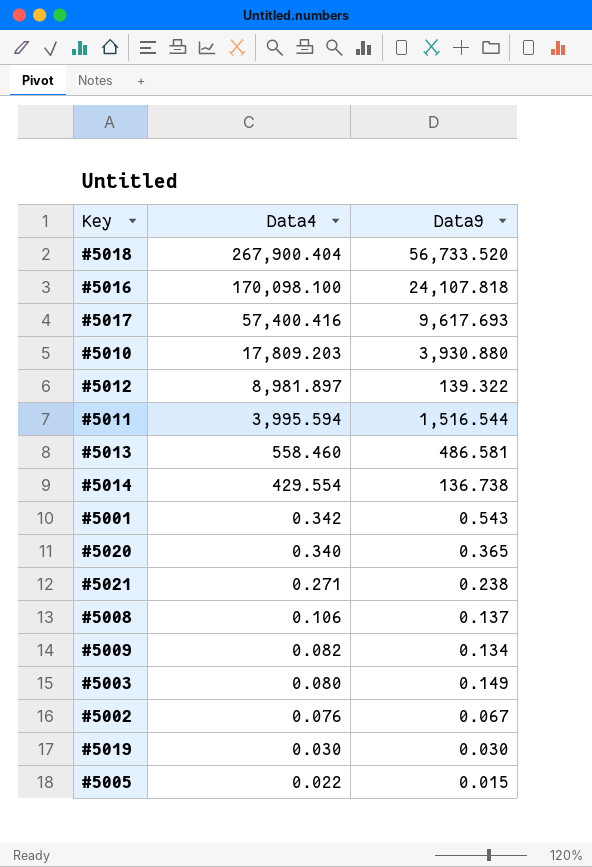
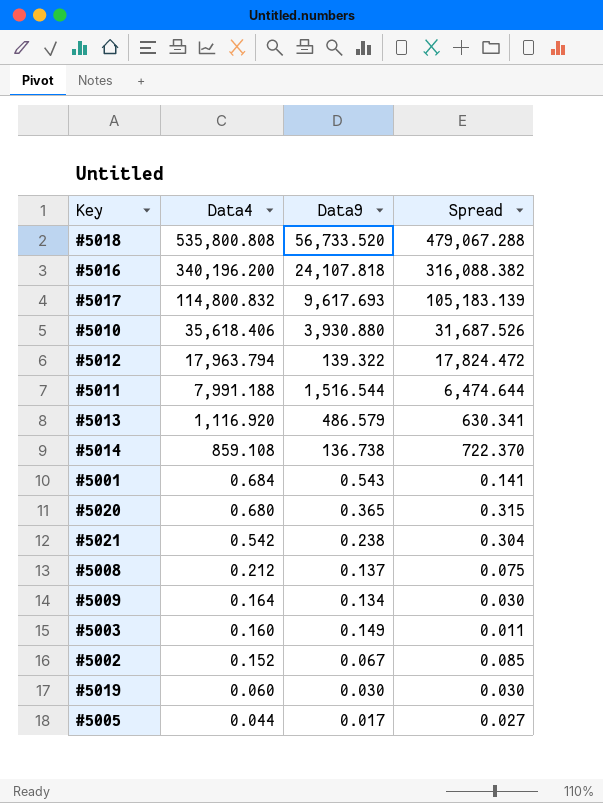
column Spread | formula: none -> [Data4] - [Data9]
#5018 | Data4: 267,900.404 -> 535,800.808
#5016 | Data4: 170,098.100 -> 340,196.200
#5017 | Data4: 57,400.416 -> 114,800.832
#5010 | Data4: 17,809.203 -> 35,618.406
#5012 | Data4: 8,981.897 -> 17,963.794
#5011 | Data4: 3,995.594 -> 7,991.188
#5013 | Data4: 558.460 -> 1,116.920
#5013 | Data9: 486.581 -> 486.579
#5014 | Data4: 429.554 -> 859.108
#5001 | Data4: 0.342 -> 0.684
#5020 | Data4: 0.340 -> 0.680
#5021 | Data4: 0.271 -> 0.542
#5008 | Data4: 0.106 -> 0.212
#5009 | Data4: 0.082 -> 0.164
#5003 | Data4: 0.080 -> 0.160
#5002 | Data4: 0.076 -> 0.152
#5019 | Data4: 0.030 -> 0.060
#5005 | Data4: 0.022 -> 0.044
#5005 | Data9: 0.015 -> 0.017

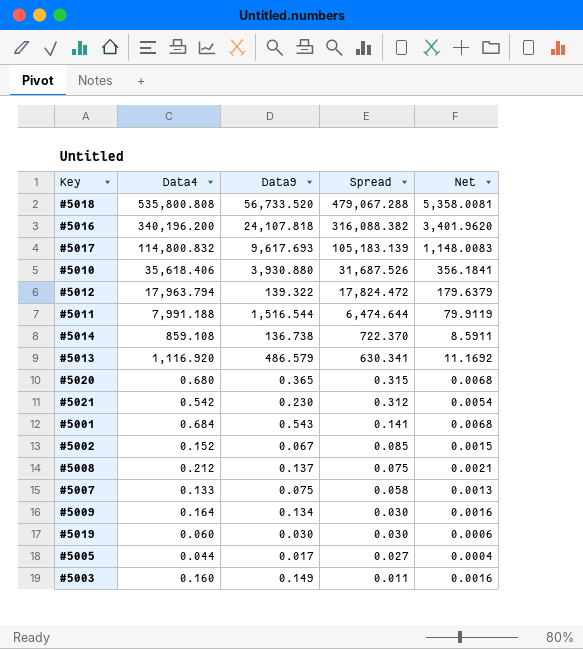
row order: Data4 descending -> Spread descending
column Net | formula: none -> [Data4] * 0.01
#5021 | Data9: 0.238 -> 0.230
#5021 | Spread: 0.304 -> 0.312
row #5007: none -> 0.133 | 0.075 | 0.058 | 0.0013

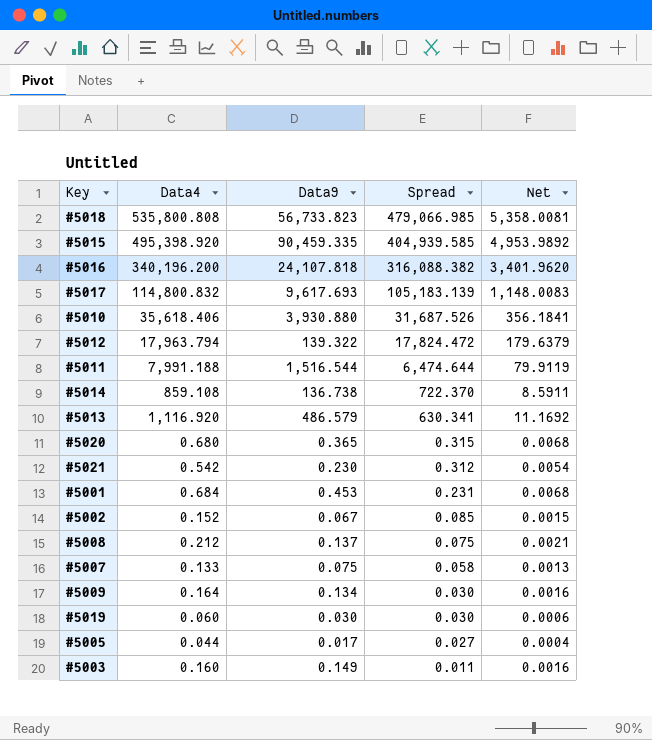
#5018 | Data9: 56,733.520 -> 56,733.823
#5018 | Spread: 479,067.288 -> 479,066.985
row #5015: none -> 495,398.920 | 90,459.335 | 404,939.585 | 4,953.9892
#5001 | Data9: 0.543 -> 0.453
#5001 | Spread: 0.141 -> 0.231

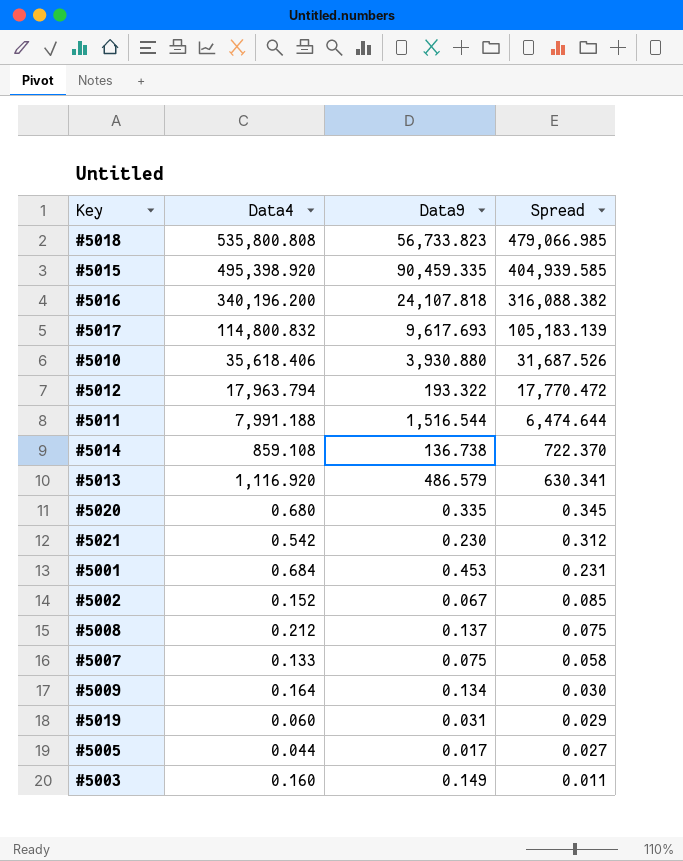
column Net | formula: [Data4] * 0.01 -> none
#5012 | Data9: 139.322 -> 193.322
#5012 | Spread: 17,824.472 -> 17,770.472
#5020 | Data9: 0.365 -> 0.335
#5020 | Spread: 0.315 -> 0.345
#5019 | Data9: 0.030 -> 0.031
#5019 | Spread: 0.030 -> 0.029

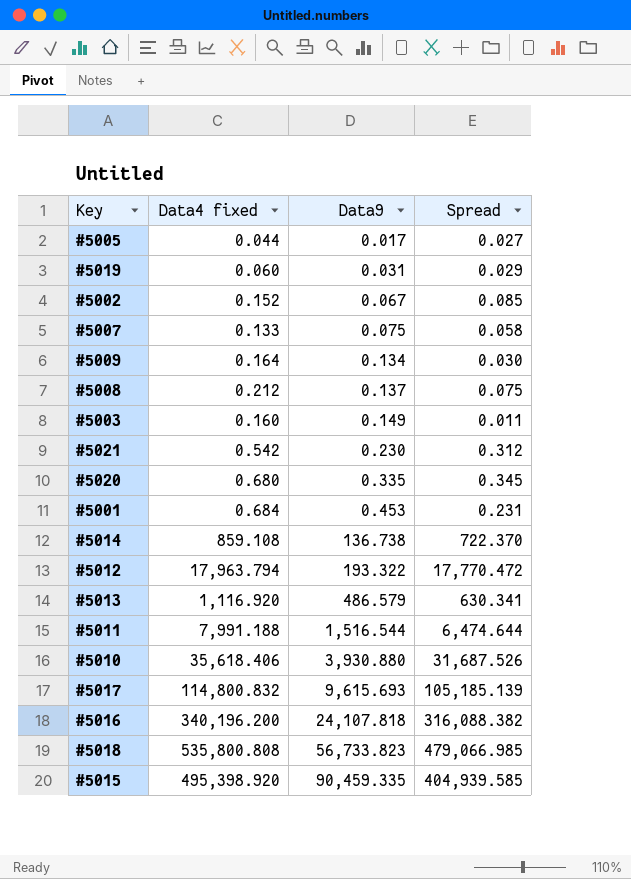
row order: Spread descending -> Data9 ascending
column name: Data4 -> Data4 fixed
#5017 | Data9: 9,617.693 -> 9,615.693
#5017 | Spread: 105,183.139 -> 105,185.139

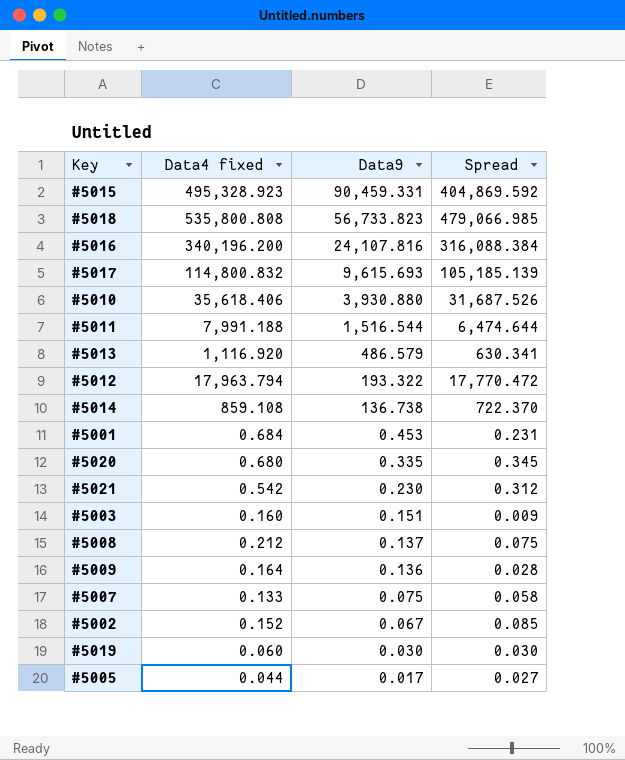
row order: Data9 ascending -> Data9 descending
#5015 | Data4 fixed: 495,398.920 -> 495,328.923
#5015 | Data9: 90,459.335 -> 90,459.331
#5015 | Spread: 404,939.585 -> 404,869.592
#5016 | Data9: 24,107.818 -> 24,107.816
#5016 | Spread: 316,088.382 -> 316,088.384
#5003 | Data9: 0.149 -> 0.151
#5003 | Spread: 0.011 -> 0.009
#5009 | Data9: 0.134 -> 0.136
#5009 | Spread: 0.030 -> 0.028
#5019 | Data9: 0.031 -> 0.030
#5019 | Spread: 0.029 -> 0.030

